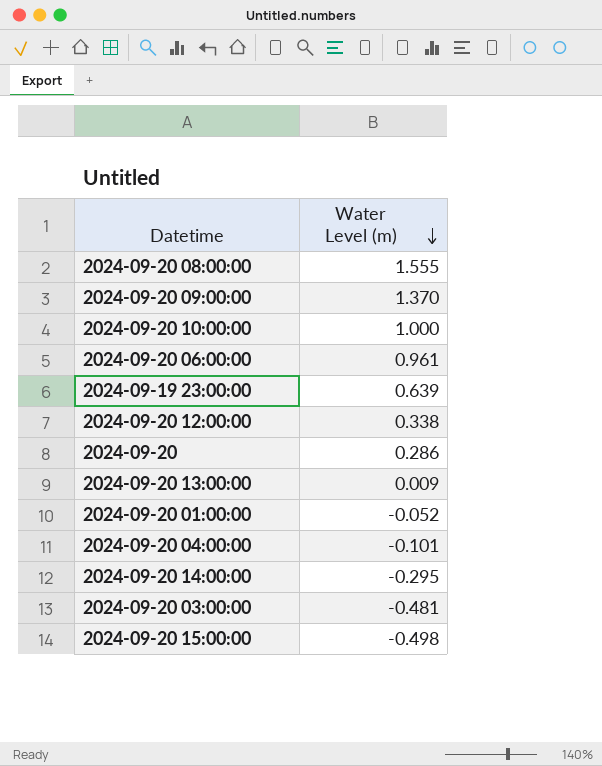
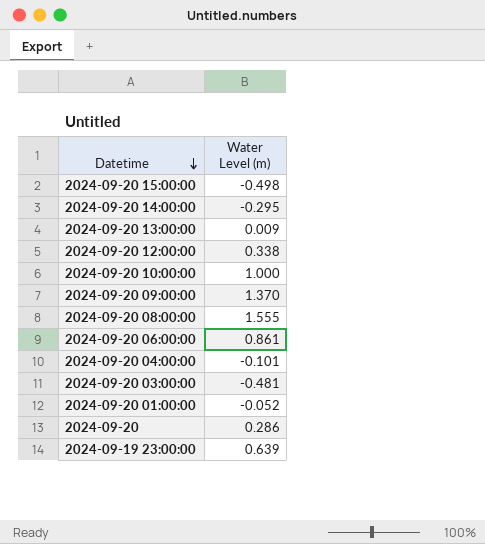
row order: Water Level (m) descending -> Datetime descending
2024-09-20 06:00:00 | Water Level (m): 0.961 -> 0.861

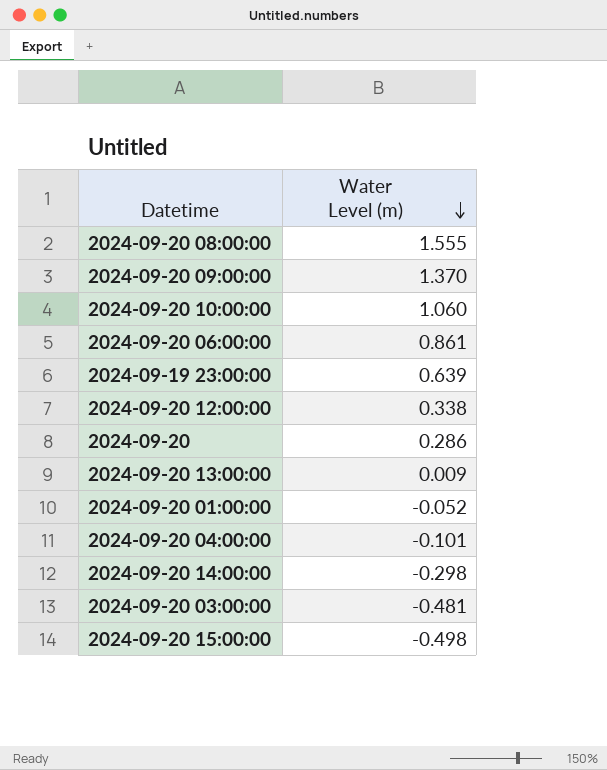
row order: Datetime descending -> Water Level (m) descending
2024-09-20 10:00:00 | Water Level (m): 1.000 -> 1.060
2024-09-20 14:00:00 | Water Level (m): -0.295 -> -0.298

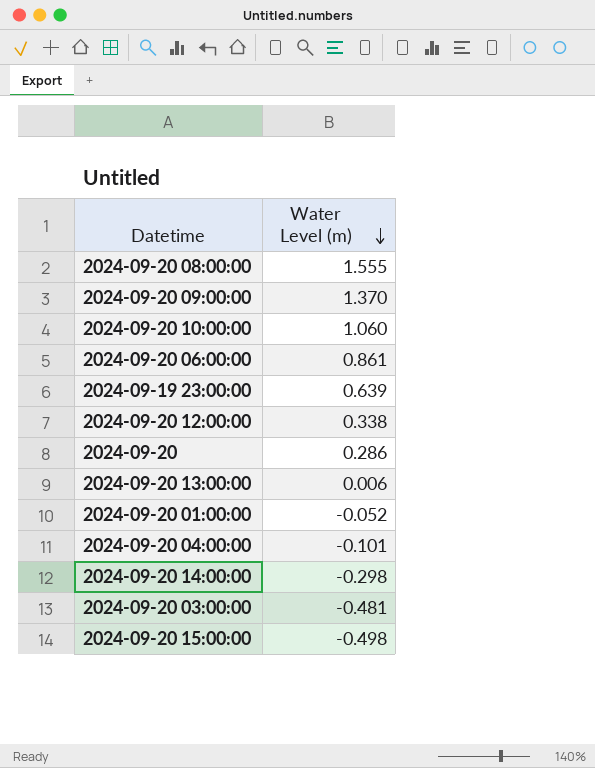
2024-09-20 13:00:00 | Water Level (m): 0.009 -> 0.006

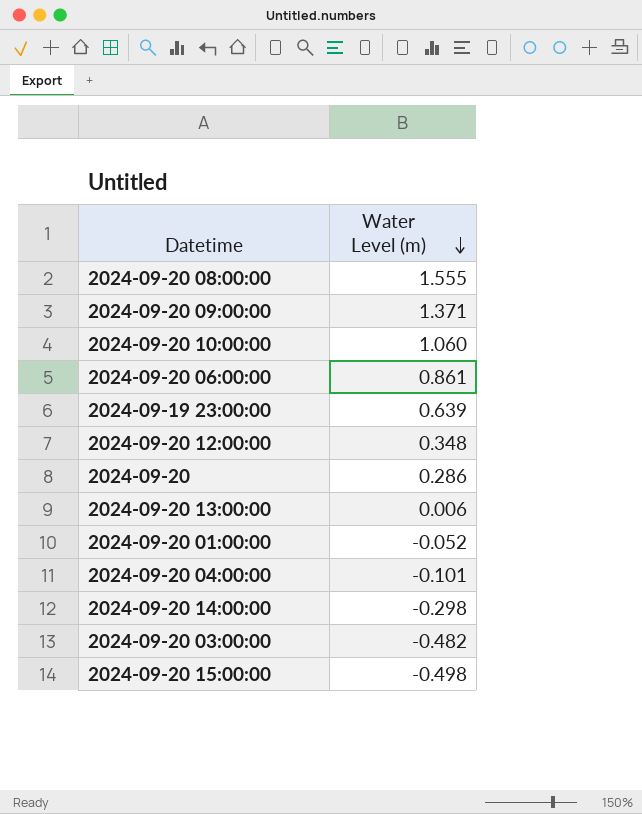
2024-09-20 09:00:00 | Water Level (m): 1.370 -> 1.371
2024-09-20 12:00:00 | Water Level (m): 0.338 -> 0.348
2024-09-20 03:00:00 | Water Level (m): -0.481 -> -0.482

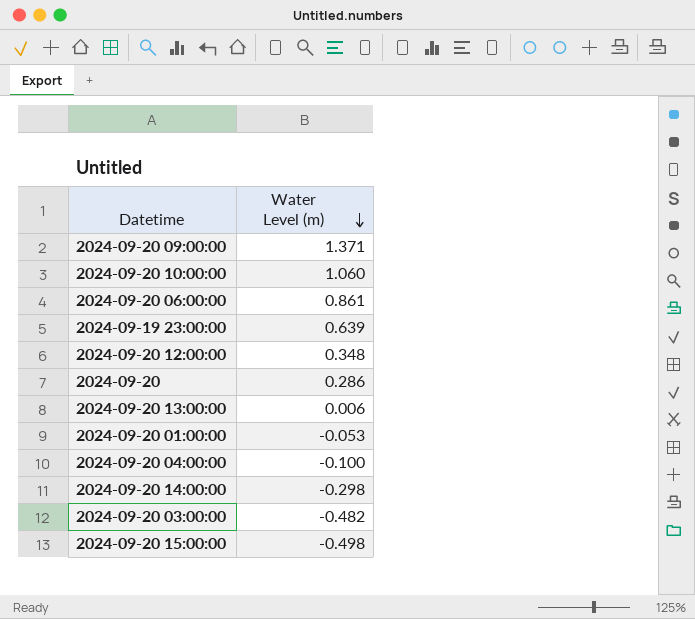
row 2024-09-20 08:00:00: 1.555 -> none
2024-09-20 01:00:00 | Water Level (m): -0.052 -> -0.053
2024-09-20 04:00:00 | Water Level (m): -0.101 -> -0.100

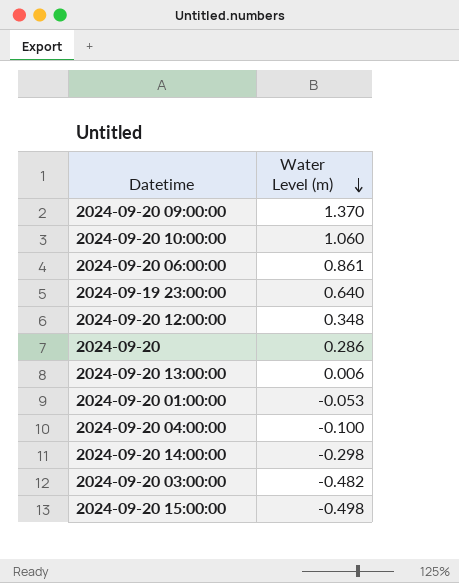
2024-09-20 09:00:00 | Water Level (m): 1.371 -> 1.370
2024-09-19 23:00:00 | Water Level (m): 0.639 -> 0.640

